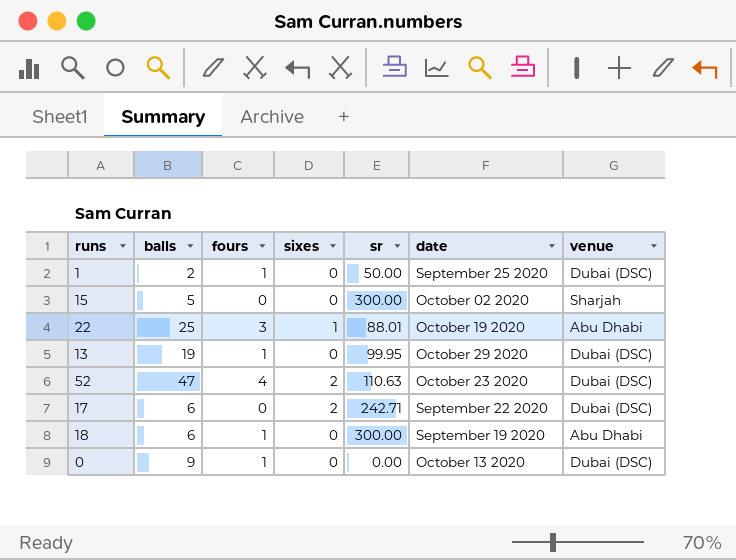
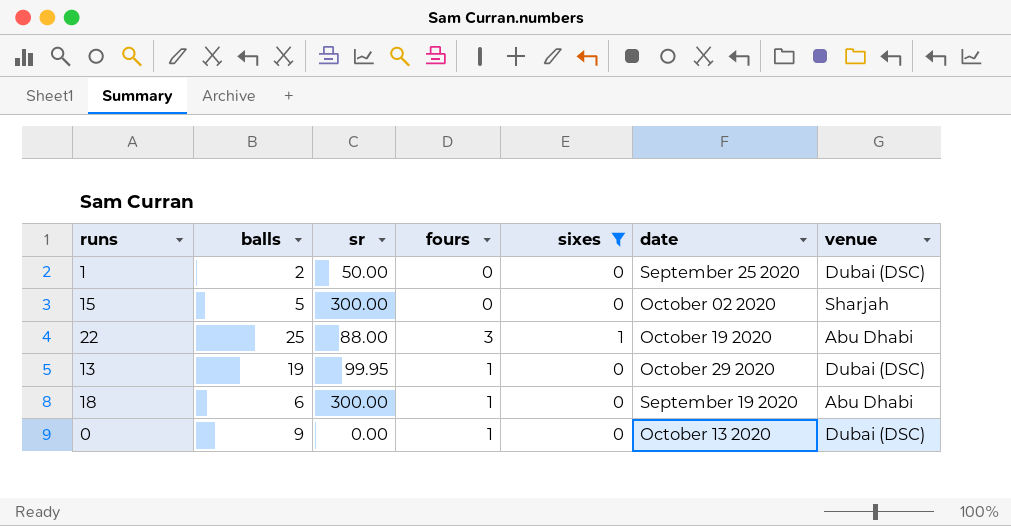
filter: none -> sixes != 2
column sr | position: 5 -> 3
1 | fours: 1 -> 0
22 | sr: 88.01 -> 88.00

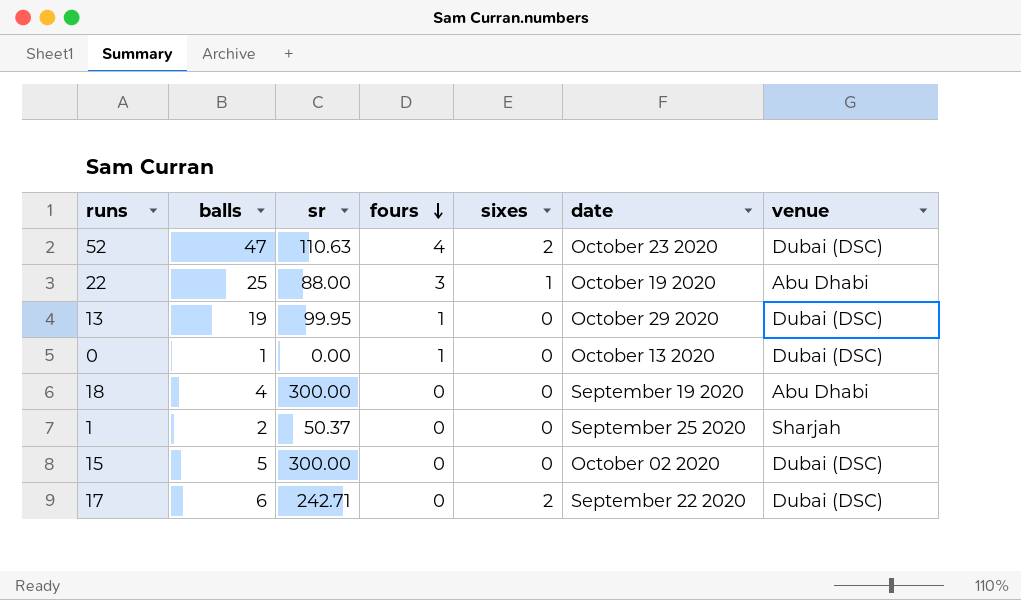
filter: sixes != 2 -> none
row order: none -> fours descending
0 | balls: 9 -> 1
18 | balls: 6 -> 4
18 | fours: 1 -> 0
1 | sr: 50.00 -> 50.37
1 | venue: Dubai (DSC) -> Sharjah
15 | venue: Sharjah -> Dubai (DSC)

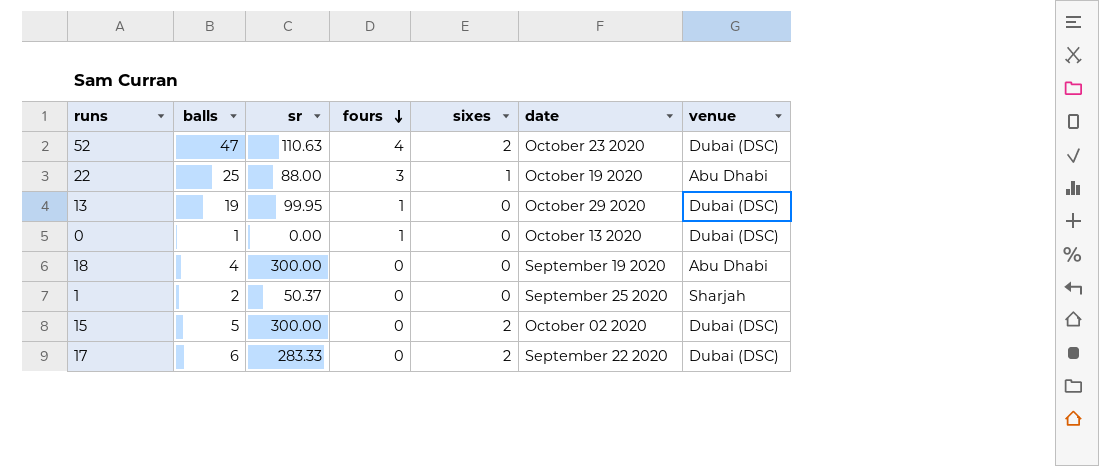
15 | sixes: 0 -> 2
17 | sr: 242.71 -> 283.33

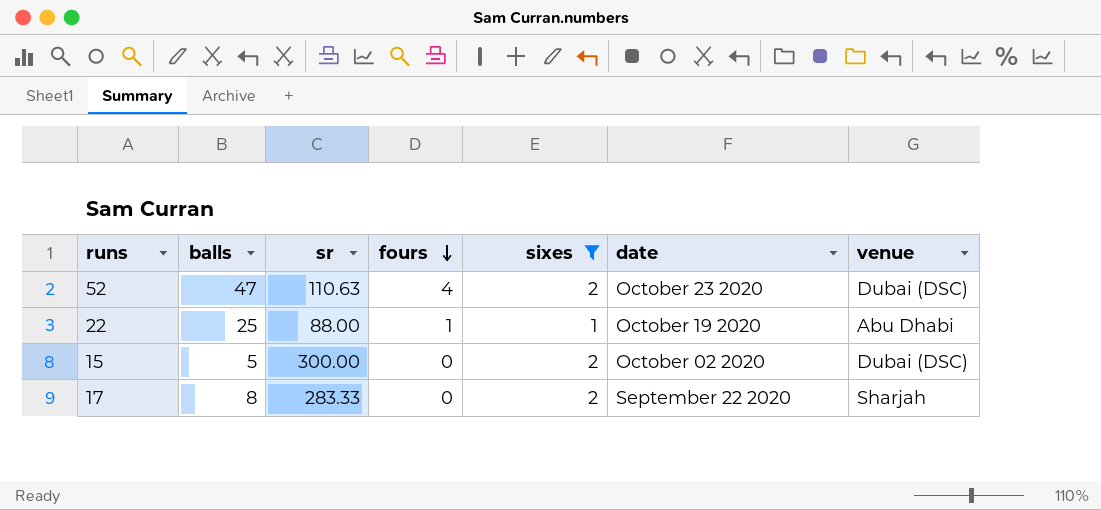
filter: none -> sixes != 0
22 | fours: 3 -> 1
17 | balls: 6 -> 8
17 | venue: Dubai (DSC) -> Sharjah

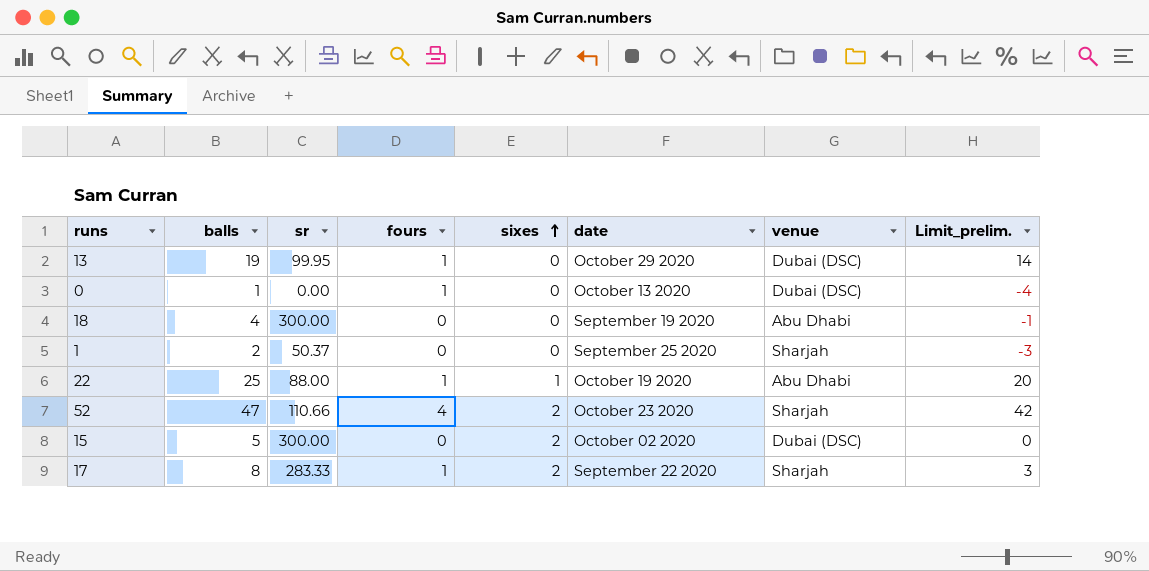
filter: sixes != 0 -> none
row order: fours descending -> sixes ascending
column Limit_prelim. | formula: none -> [balls] - 5
52 | sr: 110.63 -> 110.66
52 | venue: Dubai (DSC) -> Sharjah
17 | fours: 0 -> 1

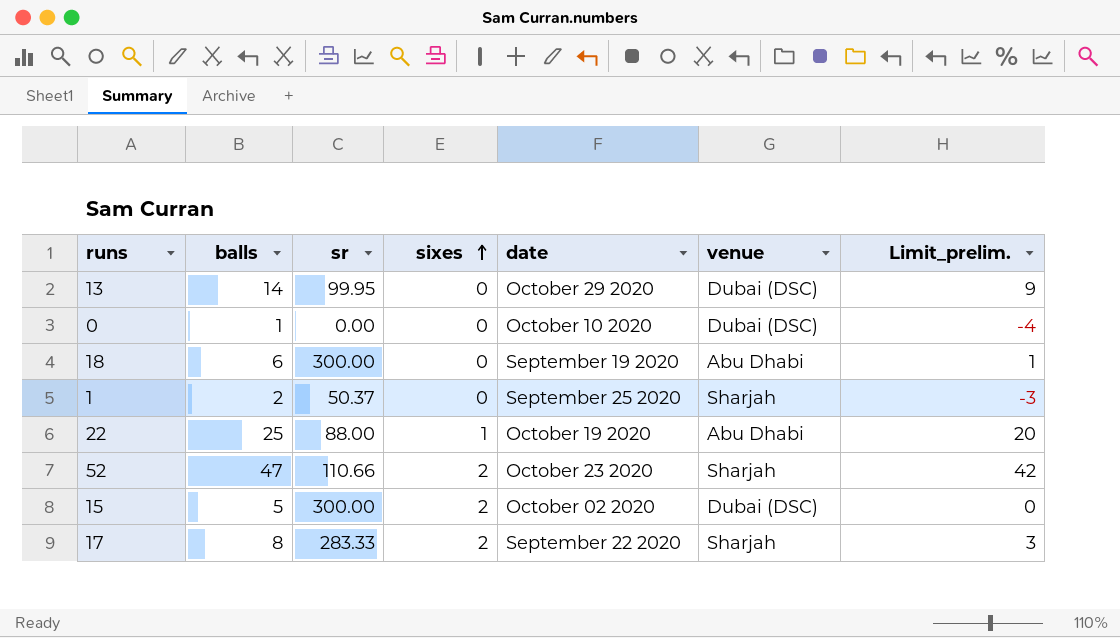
column fours | position: 4 -> none
13 | balls: 19 -> 14
13 | Limit_prelim.: 14 -> 9
0 | date: October 13 2020 -> October 10 2020
18 | balls: 4 -> 6
18 | Limit_prelim.: -1 -> 1

